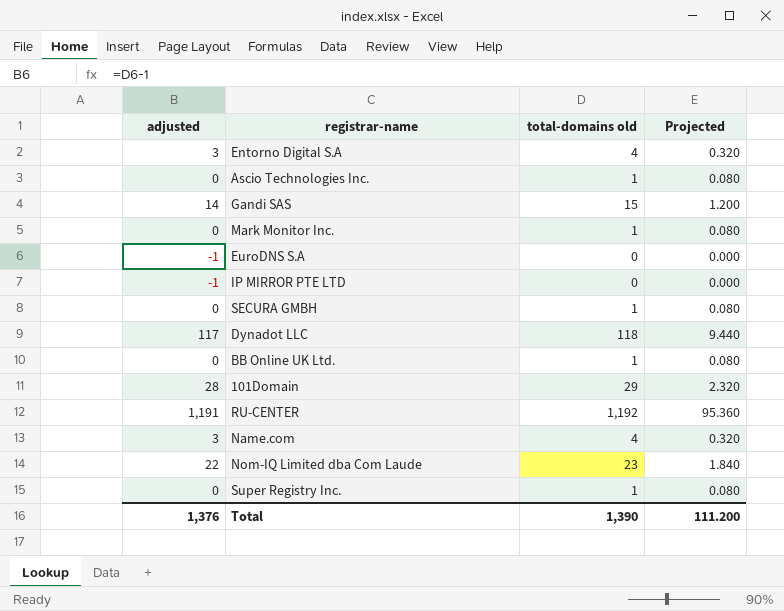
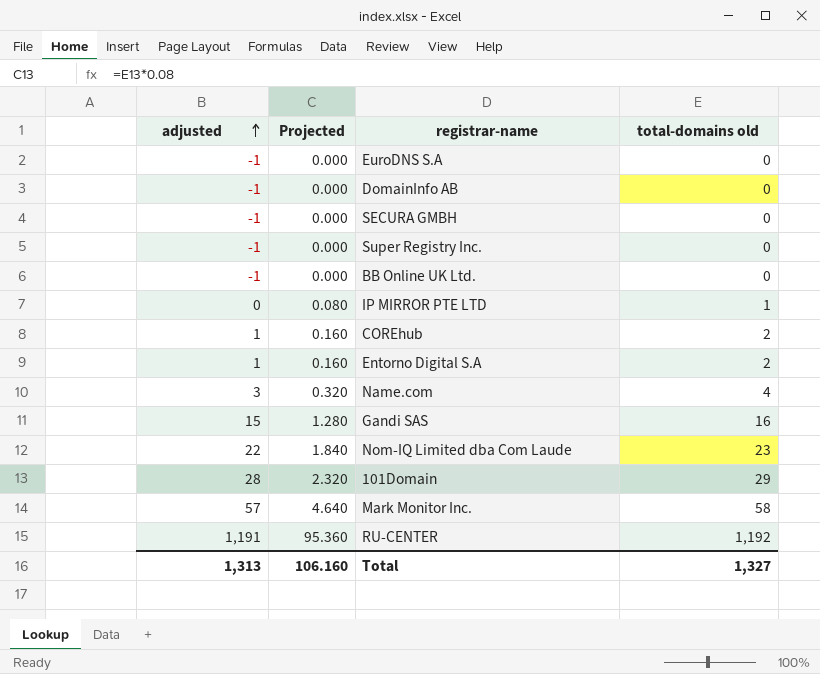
row order: none -> adjusted ascending
column Projected | position: 4 -> 2
row Ascio Technologies Inc.: 0 | 1 | 0.080 -> none
row Dynadot LLC: 117 | 118 | 9.440 -> none
row DomainInfo AB: none -> -1 | 0.000 | 0
SECURA GMBH | adjusted: 0 -> -1
SECURA GMBH | Projected: 0.080 -> 0.000
SECURA GMBH | total-domains old: 1 -> 0
Super Registry Inc. | adjusted: 0 -> -1
Super Registry Inc. | Projected: 0.080 -> 0.000
Super Registry Inc. | total-domains old: 1 -> 0
BB Online UK Ltd. | adjusted: 0 -> -1
BB Online UK Ltd. | Projected: 0.080 -> 0.000
BB Online UK Ltd. | total-domains old: 1 -> 0
IP MIRROR PTE LTD | adjusted: -1 -> 0
IP MIRROR PTE LTD | Projected: 0.000 -> 0.080
IP MIRROR PTE LTD | total-domains old: 0 -> 1
row COREhub: none -> 1 | 0.160 | 2
Entorno Digital S.A | adjusted: 3 -> 1
Entorno Digital S.A | Projected: 0.320 -> 0.160
Entorno Digital S.A | total-domains old: 4 -> 2
Gandi SAS | adjusted: 14 -> 15
Gandi SAS | Projected: 1.200 -> 1.280
Gandi SAS | total-domains old: 15 -> 16
Mark Monitor Inc. | adjusted: 0 -> 57
Mark Monitor Inc. | Projected: 0.080 -> 4.640
Mark Monitor Inc. | total-domains old: 1 -> 58
Total | adjusted: 1,376 -> 1,313
Total | Projected: 111.200 -> 106.160
Total | total-domains old: 1,390 -> 1,327

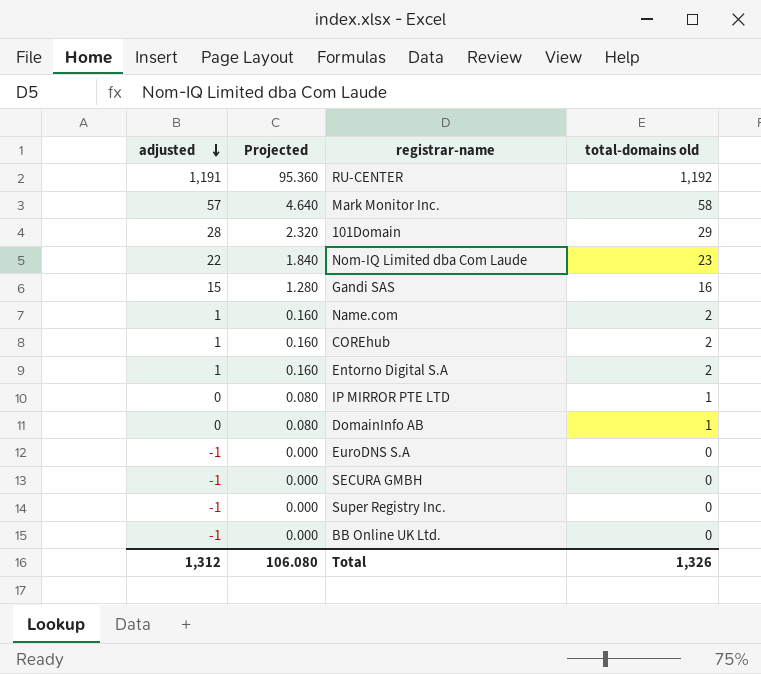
row order: adjusted ascending -> adjusted descending
Name.com | adjusted: 3 -> 1
Name.com | Projected: 0.320 -> 0.160
Name.com | total-domains old: 4 -> 2
DomainInfo AB | adjusted: -1 -> 0
DomainInfo AB | Projected: 0.000 -> 0.080
DomainInfo AB | total-domains old: 0 -> 1
Total | adjusted: 1,313 -> 1,312
Total | Projected: 106.160 -> 106.080
Total | total-domains old: 1,327 -> 1,326

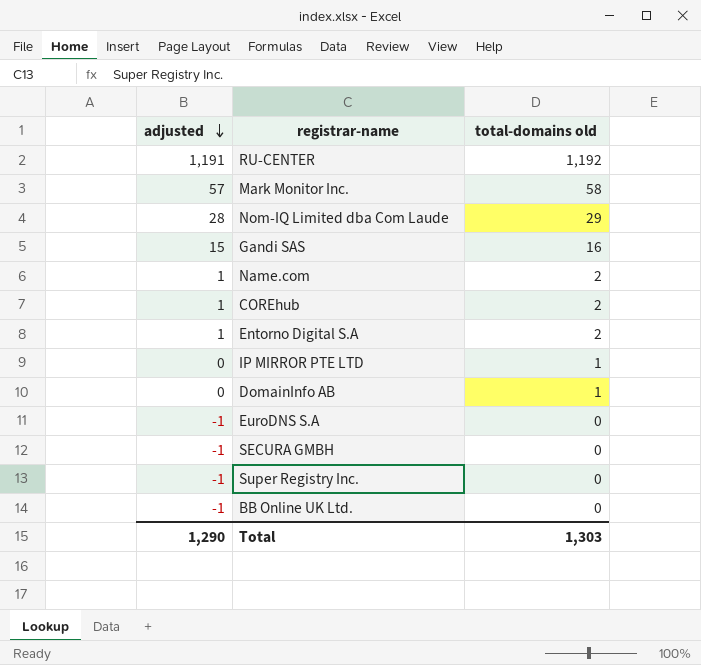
column Projected | formula: [total-domains old] * 0.08 -> none
row 101Domain: 28 | 2.320 | 29 -> none
Nom-IQ Limited dba Com Laude | adjusted: 22 -> 28
Nom-IQ Limited dba Com Laude | total-domains old: 23 -> 29
Total | adjusted: 1,312 -> 1,290
Total | total-domains old: 1,326 -> 1,303

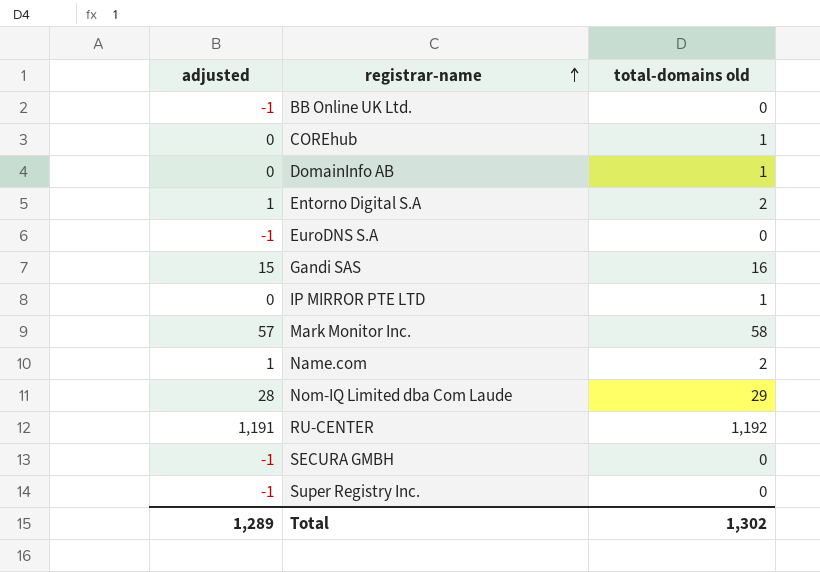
row order: adjusted descending -> registrar-name ascending
COREhub | adjusted: 1 -> 0
COREhub | total-domains old: 2 -> 1
Total | adjusted: 1,290 -> 1,289
Total | total-domains old: 1,303 -> 1,302

